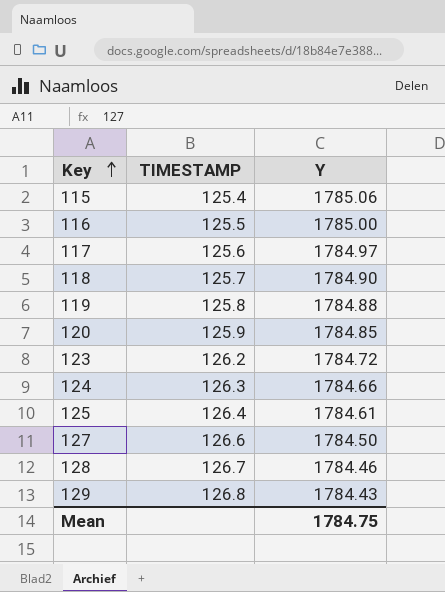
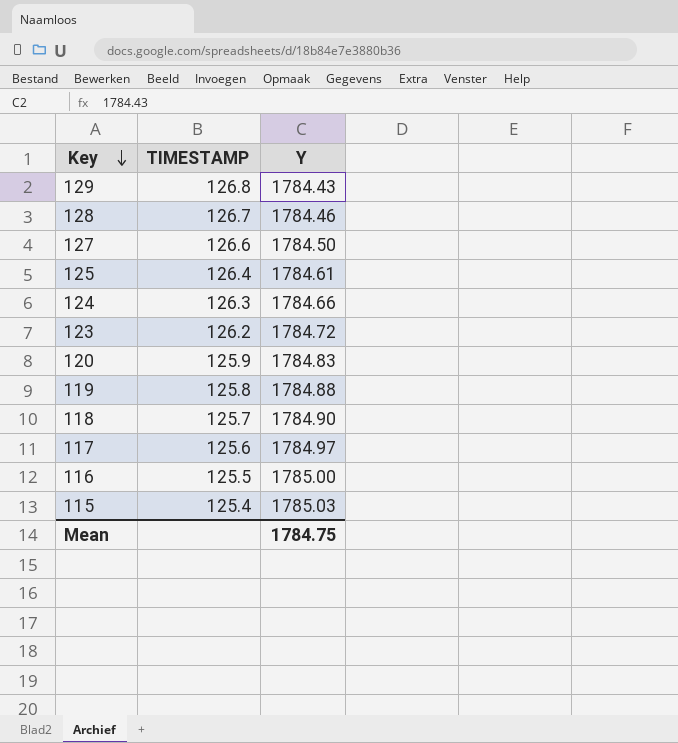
row order: Key ascending -> Key descending
120 | Y: 1784.85 -> 1784.83
115 | Y: 1785.06 -> 1785.03

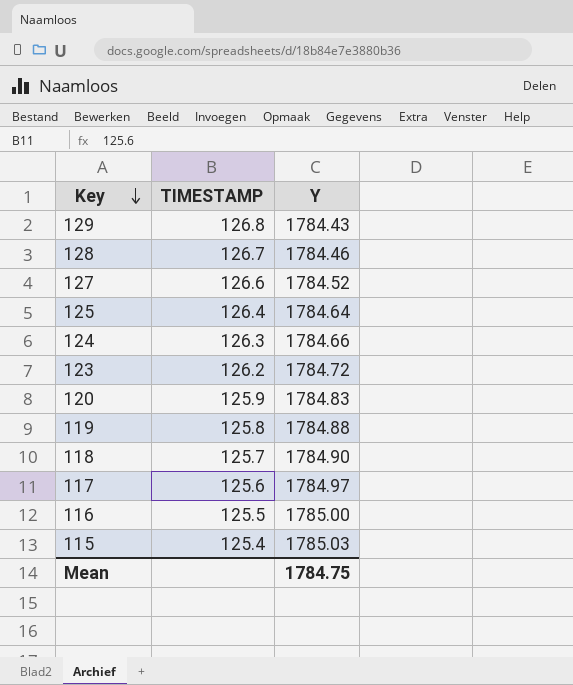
127 | Y: 1784.50 -> 1784.52
125 | Y: 1784.61 -> 1784.64

